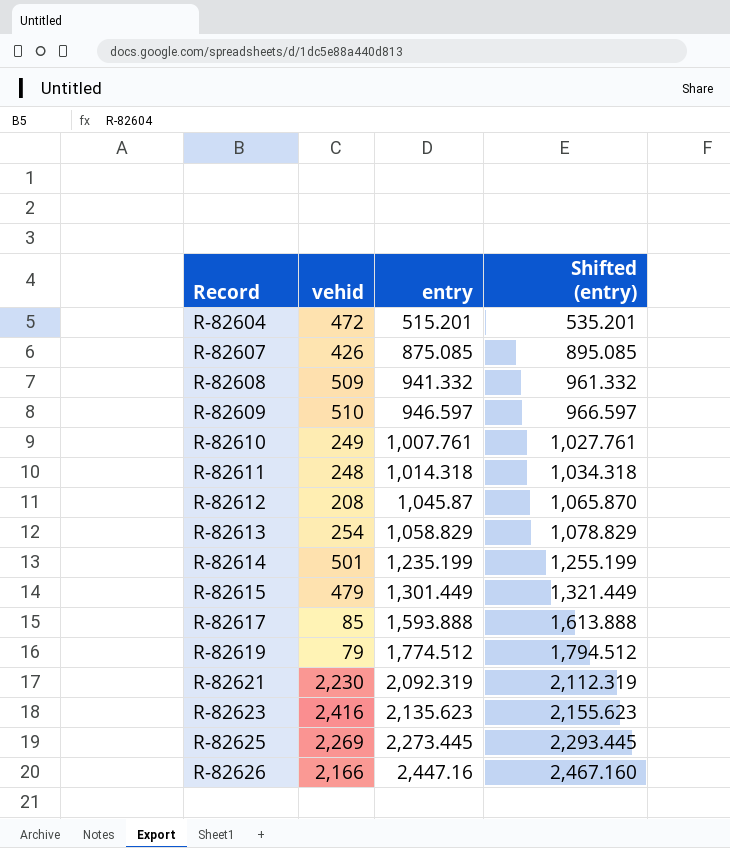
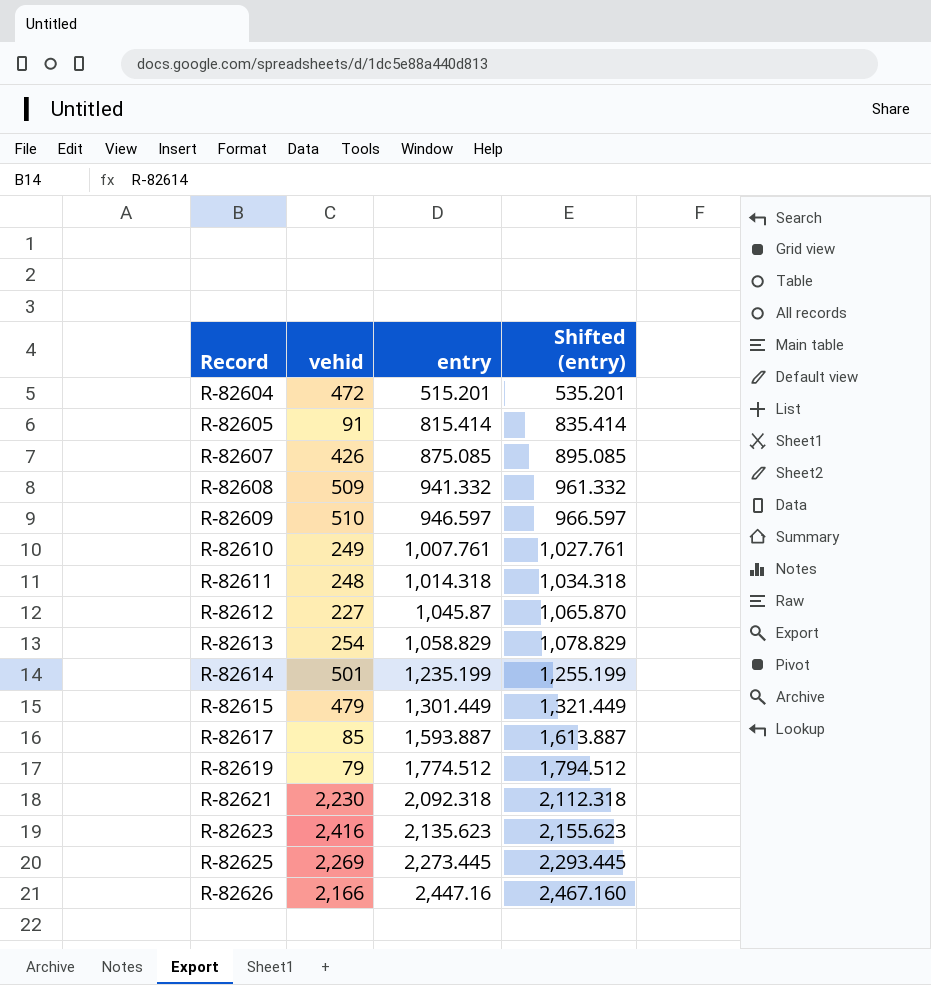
row R-82605: none -> 91 | 815.414 | 835.414
R-82612 | vehid: 208 -> 227
R-82617 | entry: 1,593.888 -> 1,593.887
R-82617 | Shifted (entry): 1,613.888 -> 1,613.887
R-82621 | entry: 2,092.319 -> 2,092.318
R-82621 | Shifted (entry): 2,112.319 -> 2,112.318

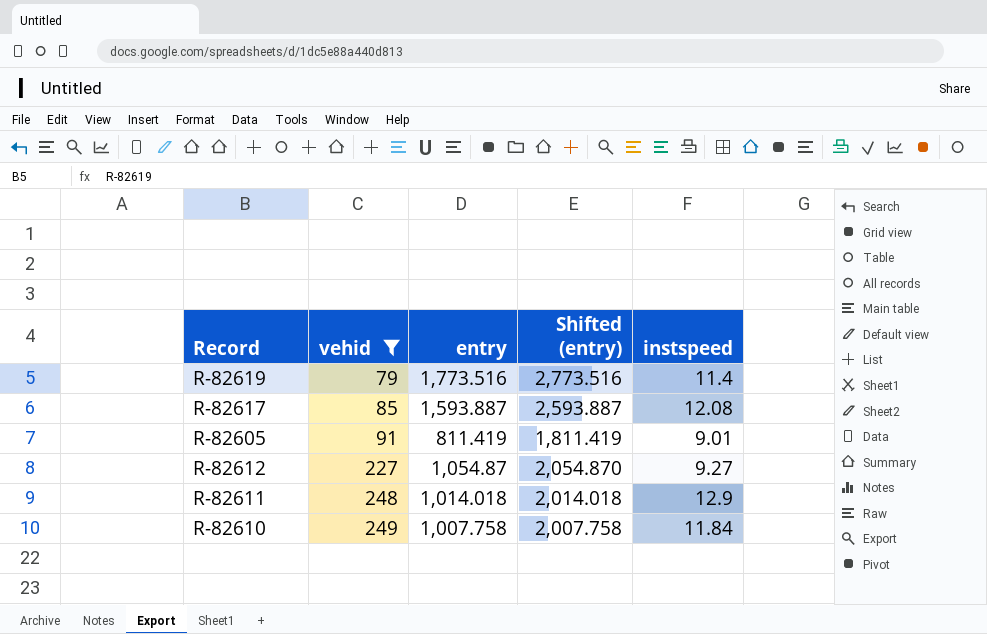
filter: none -> vehid <= 249
row order: Record ascending -> vehid ascending
column Shifted (entry) | formula: [entry] + 20 -> [entry] + 1000
column instspeed | position: none -> 5
R-82619 | entry: 1,774.512 -> 1,773.516
R-82605 | entry: 815.414 -> 811.419
R-82612 | entry: 1,045.87 -> 1,054.87
R-82611 | entry: 1,014.318 -> 1,014.018
R-82610 | entry: 1,007.761 -> 1,007.758

